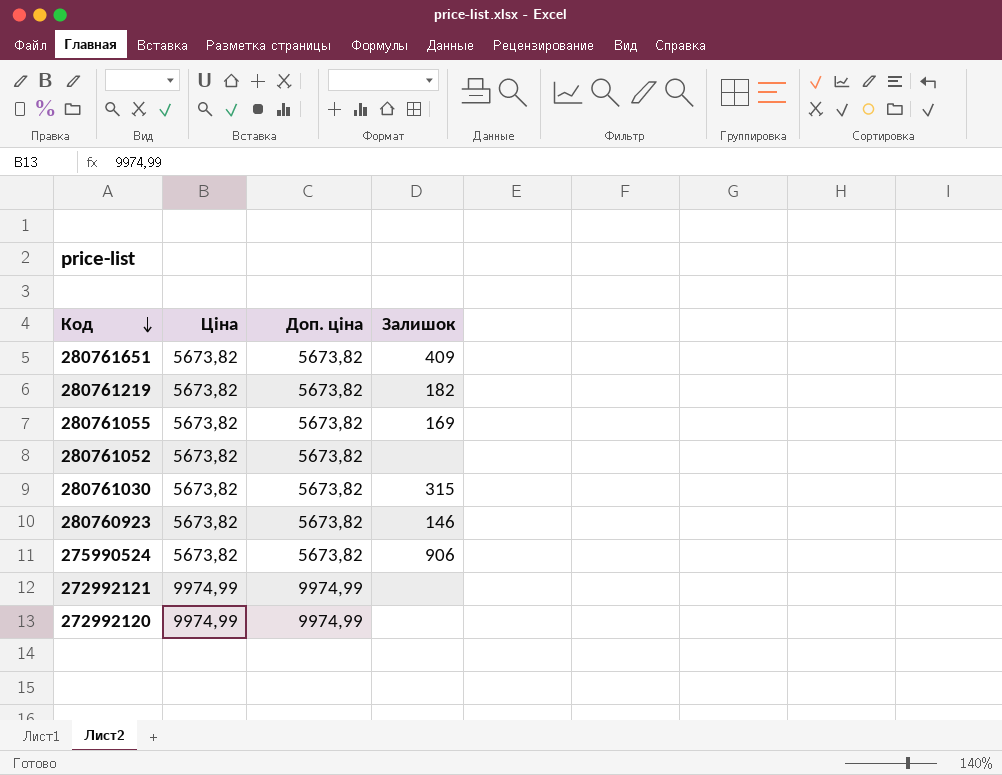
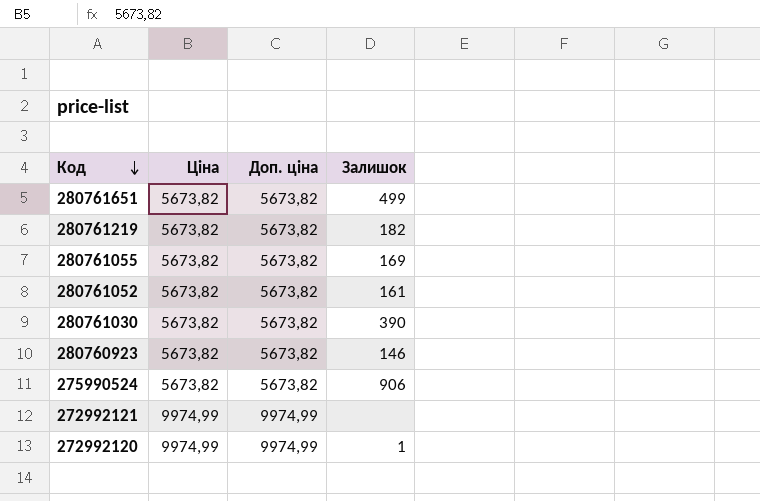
280761651 | Залишок: 409 -> 499
280761052 | Залишок: none -> 161
280761030 | Залишок: 315 -> 390
272992120 | Залишок: none -> 1

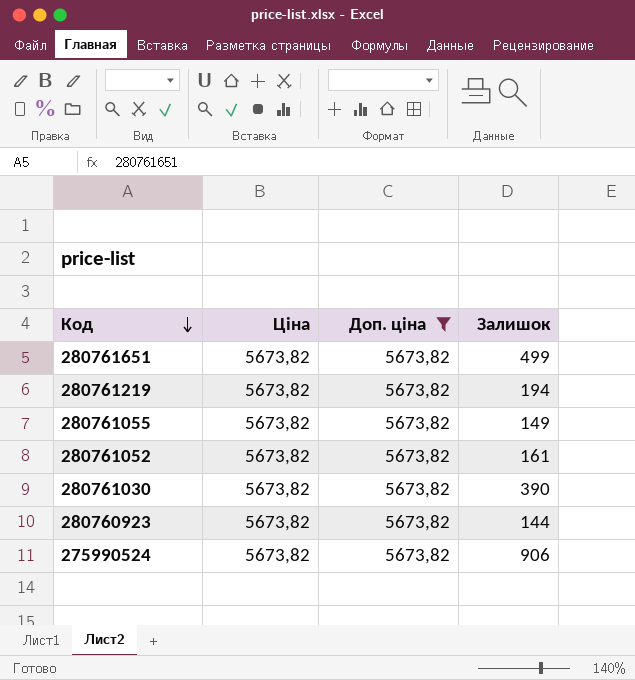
filter: none -> Доп. ціна = 5673,82
280761219 | Залишок: 182 -> 194
280761055 | Залишок: 169 -> 149
280760923 | Залишок: 146 -> 144

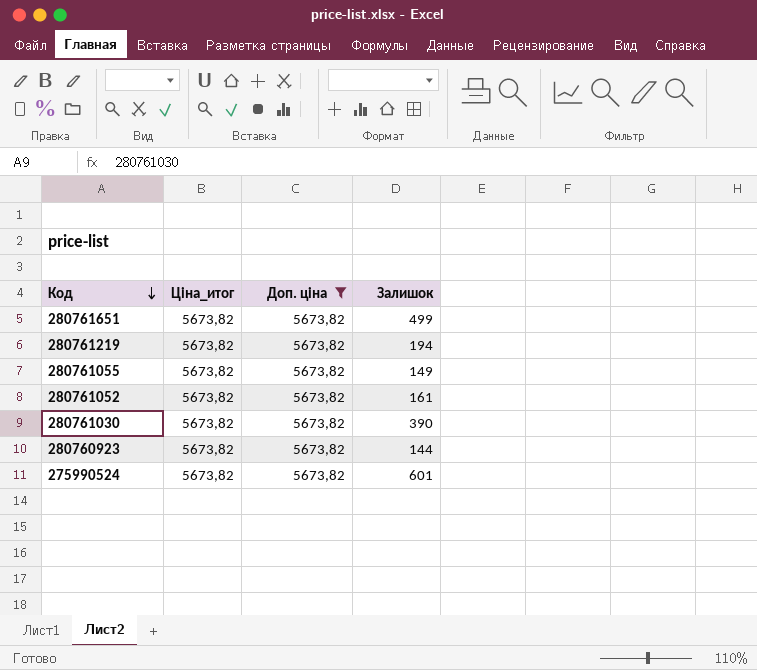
column name: Ціна -> Ціна_итог
275990524 | Залишок: 906 -> 601

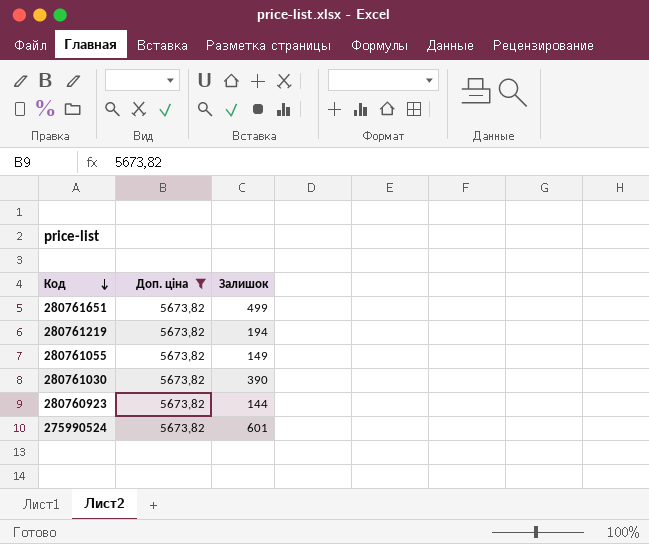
column Ціна_итог | position: 2 -> none
row 280761052: 5673,82 | 5673,82 | 161 -> none

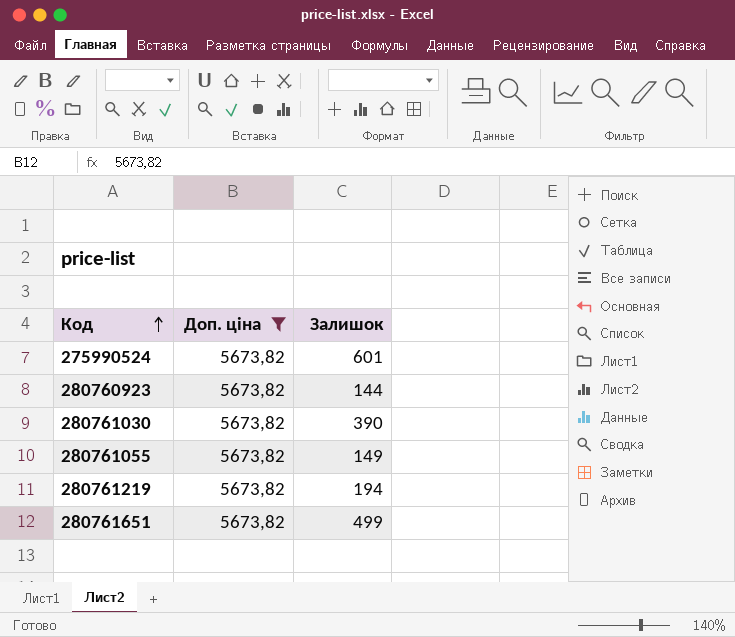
row order: Код descending -> Код ascending

